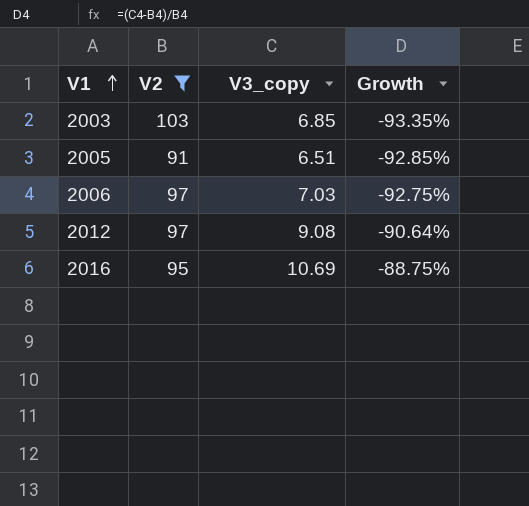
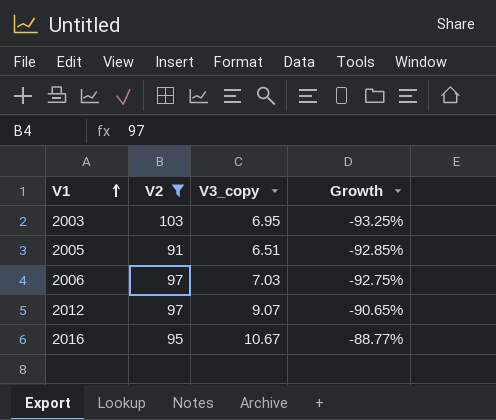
2003 | V3_copy: 6.85 -> 6.95
2003 | Growth: -93.35% -> -93.25%
2012 | V3_copy: 9.08 -> 9.07
2012 | Growth: -90.64% -> -90.65%
2016 | V3_copy: 10.69 -> 10.67
2016 | Growth: -88.75% -> -88.77%

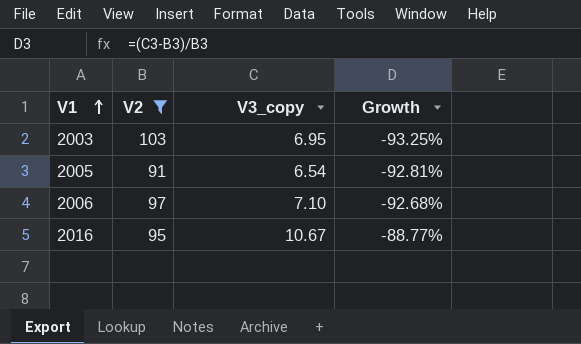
row 2012: 97 | 9.07 | -90.65% -> none
2005 | V3_copy: 6.51 -> 6.54
2005 | Growth: -92.85% -> -92.81%
2006 | V3_copy: 7.03 -> 7.10
2006 | Growth: -92.75% -> -92.68%

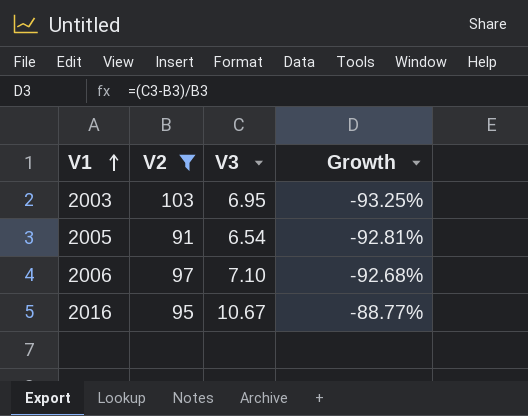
column name: V3_copy -> V3

